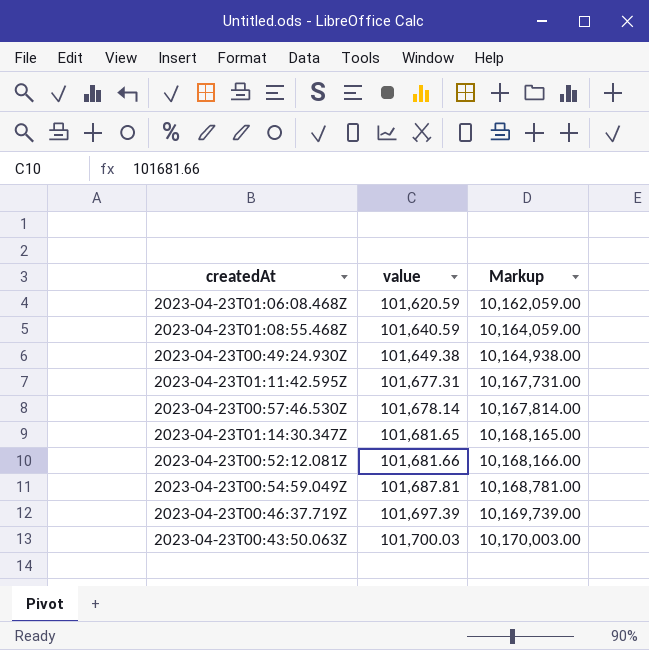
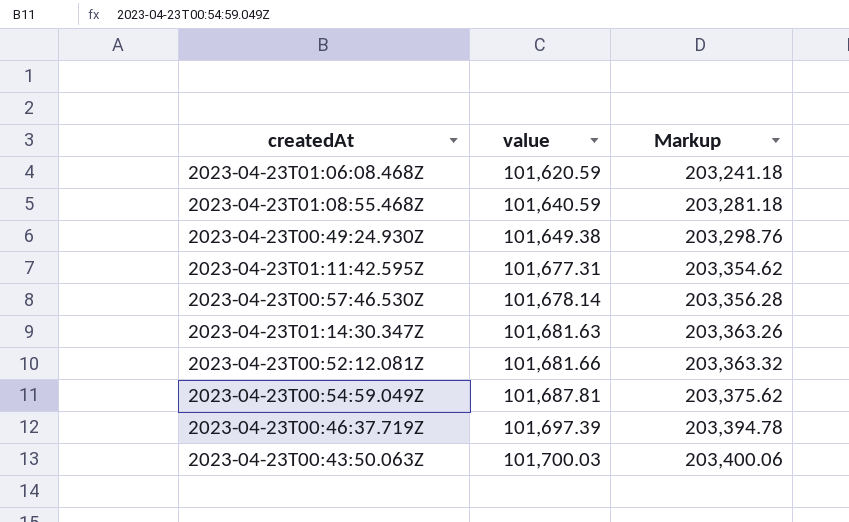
column Markup | formula: [value] * 100 -> [value] * 2
2023-04-23T01:14:30.347Z | value: 101,681.65 -> 101,681.63

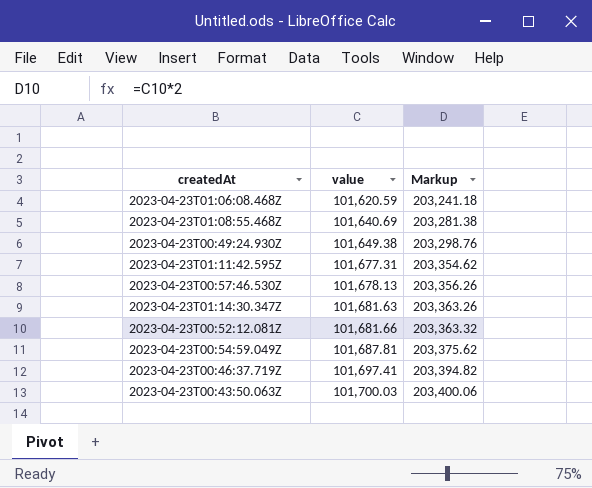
2023-04-23T01:08:55.468Z | value: 101,640.59 -> 101,640.69
2023-04-23T01:08:55.468Z | Markup: 203,281.18 -> 203,281.38
2023-04-23T00:57:46.530Z | value: 101,678.14 -> 101,678.13
2023-04-23T00:57:46.530Z | Markup: 203,356.28 -> 203,356.26
2023-04-23T00:46:37.719Z | value: 101,697.39 -> 101,697.41
2023-04-23T00:46:37.719Z | Markup: 203,394.78 -> 203,394.82

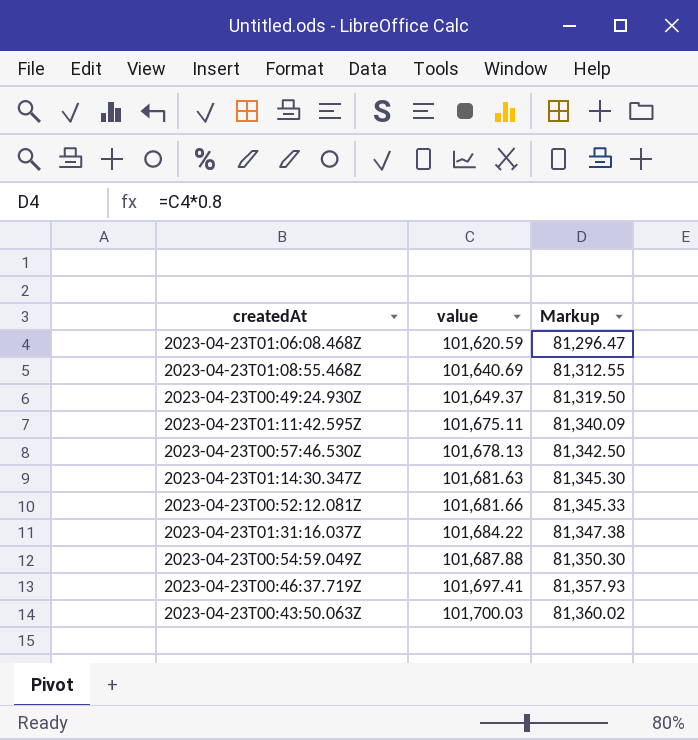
column Markup | formula: [value] * 2 -> [value] * 0.8
2023-04-23T00:49:24.930Z | value: 101,649.38 -> 101,649.37
2023-04-23T01:11:42.595Z | value: 101,677.31 -> 101,675.11
row 2023-04-23T01:31:16.037Z: none -> 101,684.22 | 81,347.38
2023-04-23T00:54:59.049Z | value: 101,687.81 -> 101,687.88

